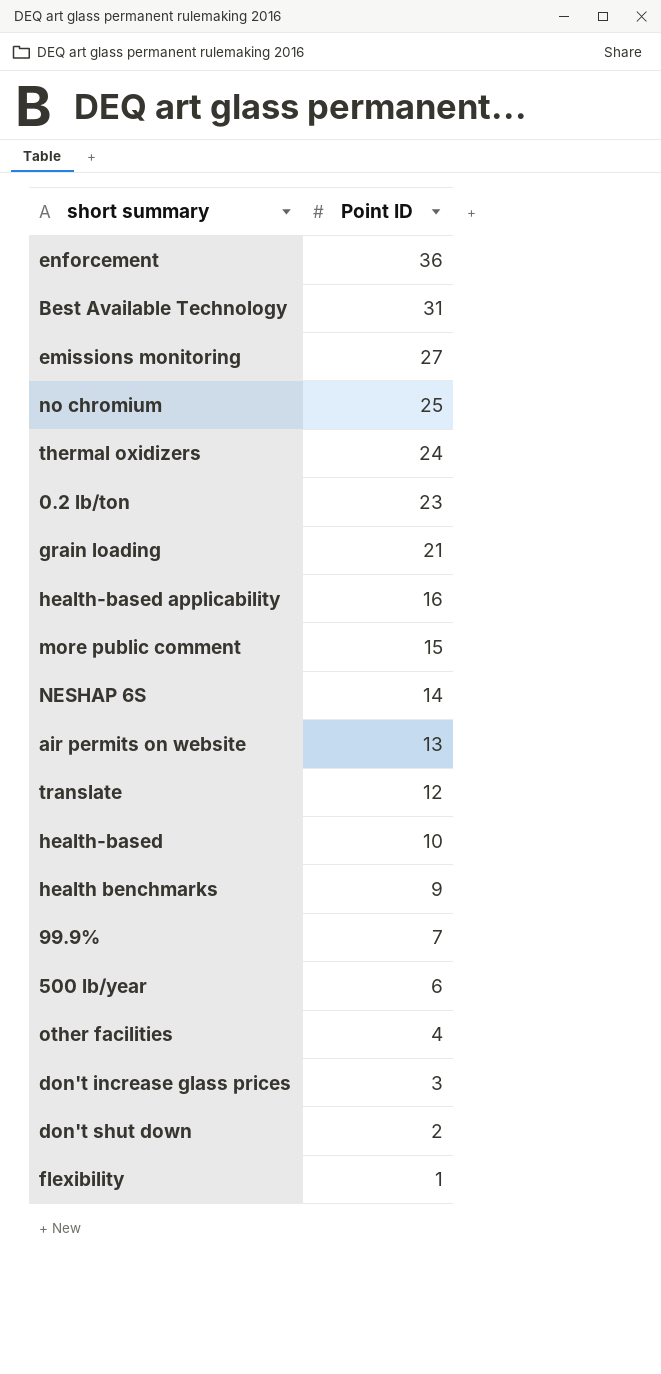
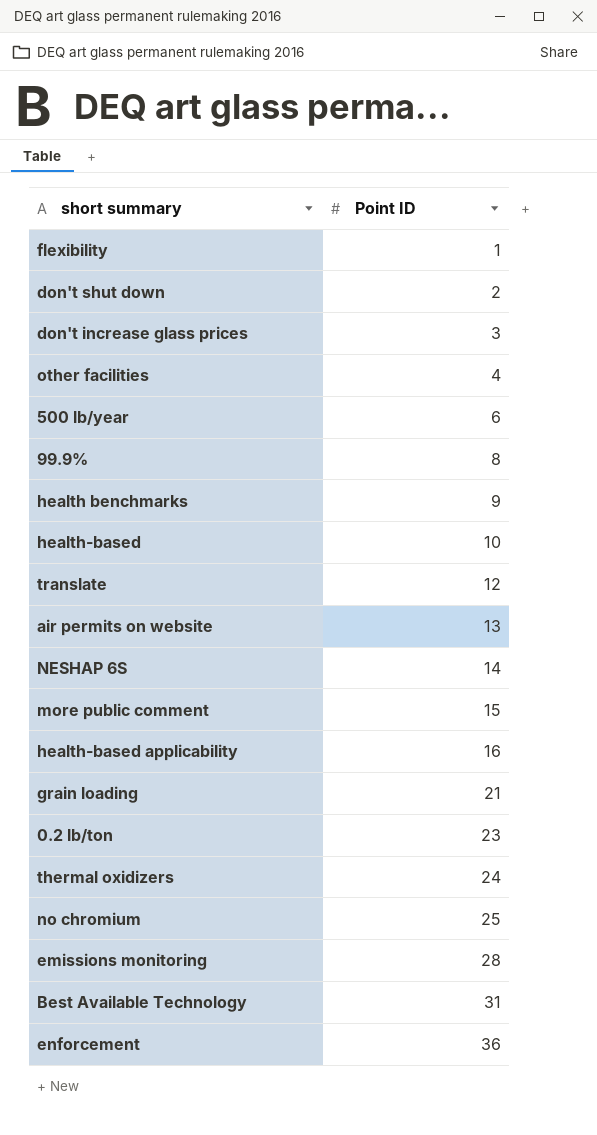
row order: Point ID descending -> Point ID ascending
99.9% | Point ID: 7 -> 8
emissions monitoring | Point ID: 27 -> 28

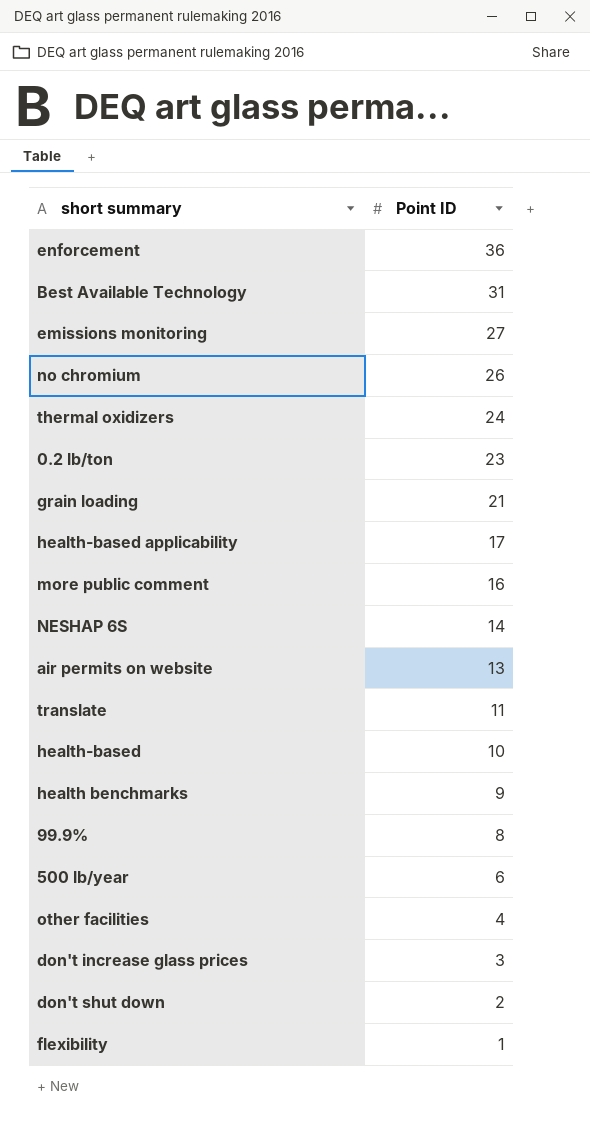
row order: Point ID ascending -> Point ID descending
emissions monitoring | Point ID: 28 -> 27
no chromium | Point ID: 25 -> 26
health-based applicability | Point ID: 16 -> 17
more public comment | Point ID: 15 -> 16
translate | Point ID: 12 -> 11

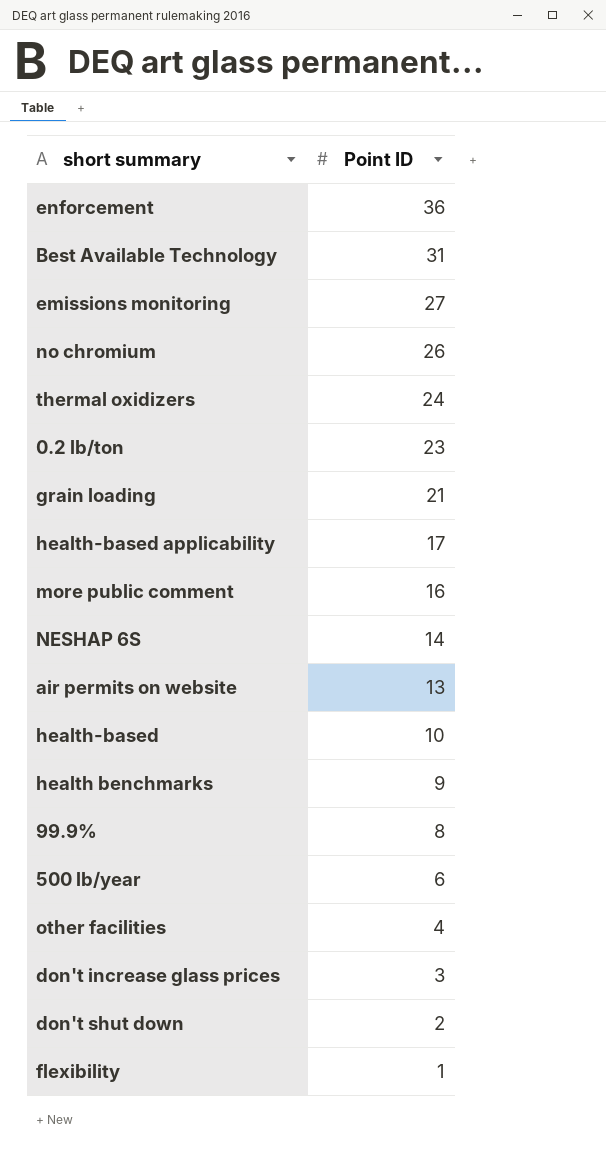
row translate: 11 -> none

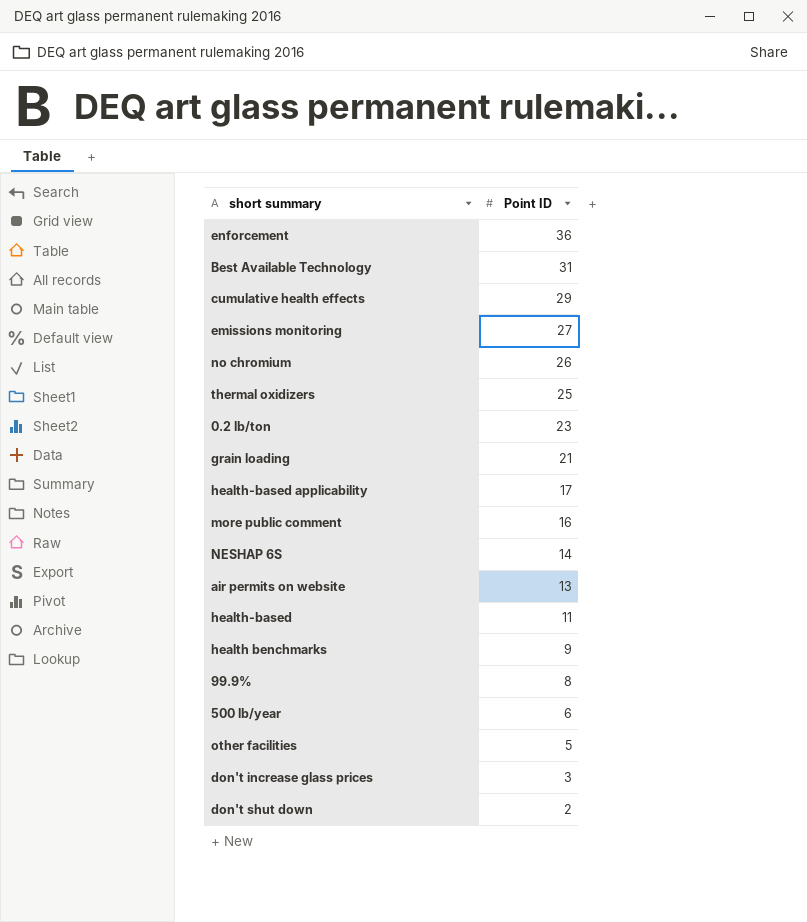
row flexibility: 1 -> none
row cumulative health effects: none -> 29
thermal oxidizers | Point ID: 24 -> 25
health-based | Point ID: 10 -> 11
other facilities | Point ID: 4 -> 5

